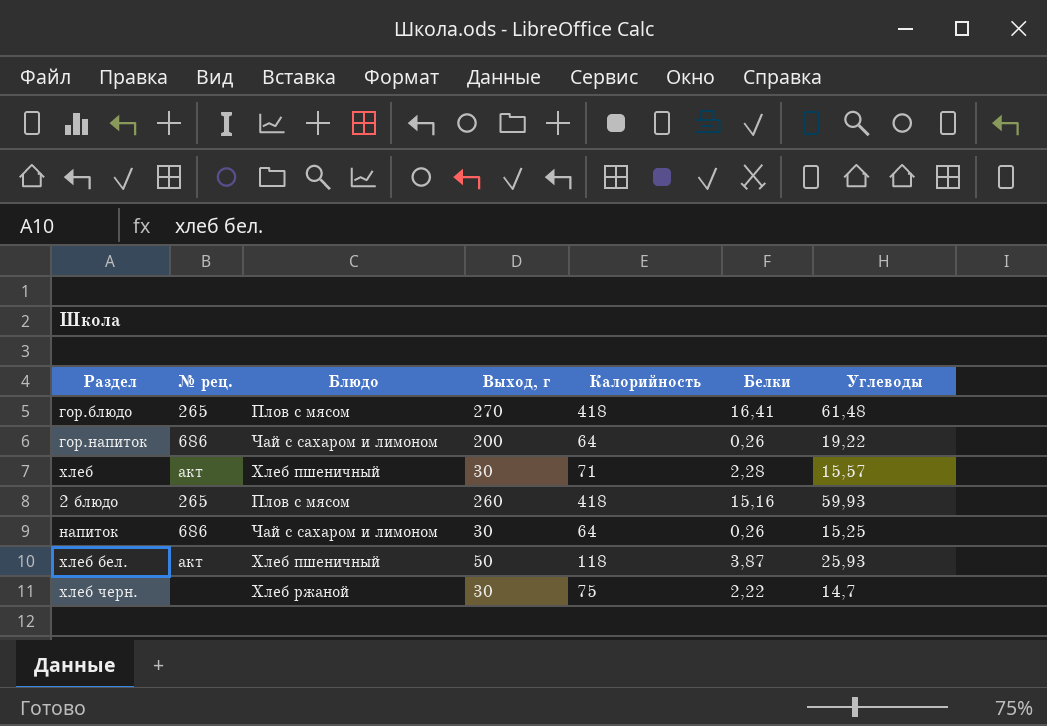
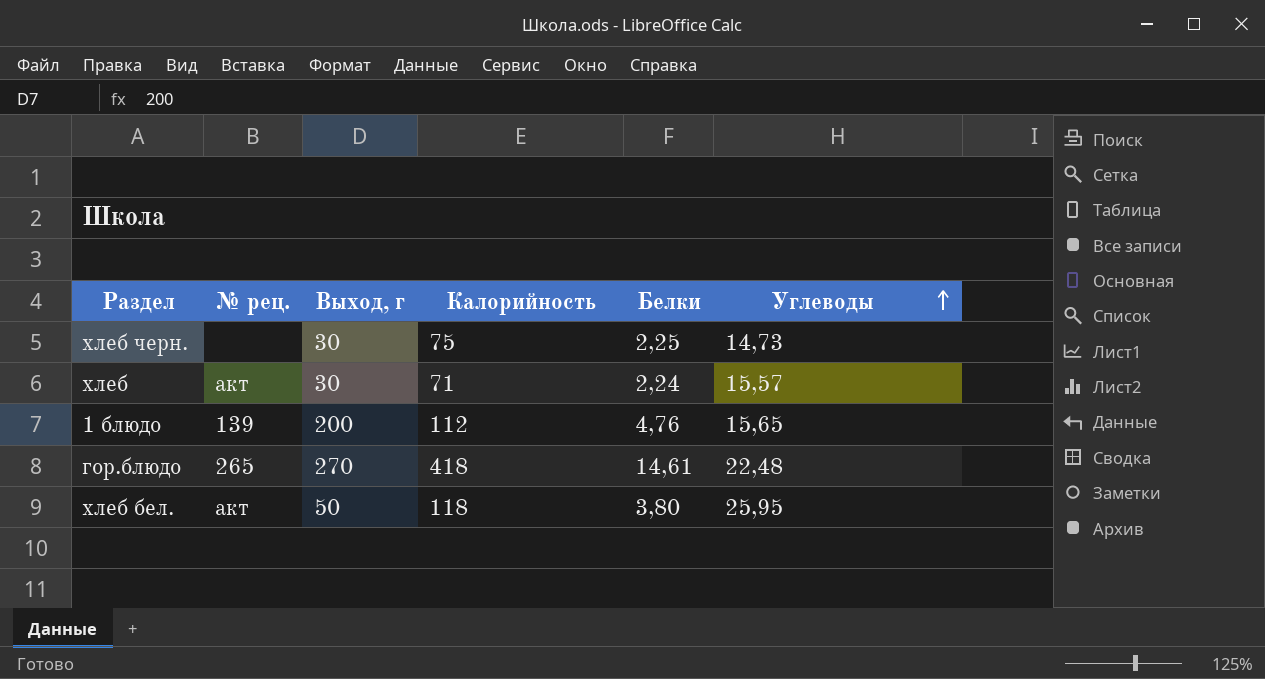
row order: none -> Углеводы ascending
column Блюдо | position: 3 -> none
row гор.напиток: 686 | Чай с сахаром и лимоном | 200 | 64 | 0,26 | 19,22 -> none
row 2 блюдо: 265 | Плов с мясом | 260 | 418 | 15,16 | 59,93 -> none
row напиток: 686 | Чай с сахаром и лимоном | 30 | 64 | 0,26 | 15,25 -> none
хлеб черн. | Белки: 2,22 -> 2,25
хлеб черн. | Углеводы: 14,7 -> 14,73
хлеб | Белки: 2,28 -> 2,24
row 1 блюдо: none -> 139 | 200 | 112 | 4,76 | 15,65
гор.блюдо | Белки: 16,41 -> 14,61
гор.блюдо | Углеводы: 61,48 -> 22,48
хлеб бел. | Белки: 3,87 -> 3,80
хлеб бел. | Углеводы: 25,93 -> 25,95

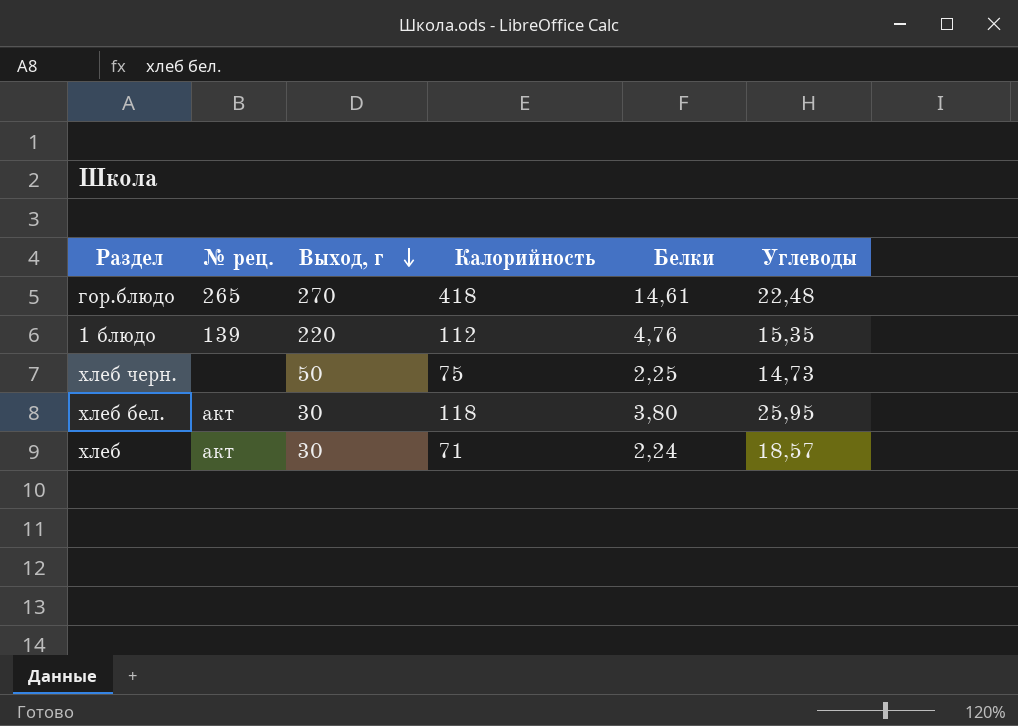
row order: Углеводы ascending -> Выход, г descending
1 блюдо | Выход, г: 200 -> 220
1 блюдо | Углеводы: 15,65 -> 15,35
хлеб черн. | Выход, г: 30 -> 50
хлеб бел. | Выход, г: 50 -> 30
хлеб | Углеводы: 15,57 -> 18,57

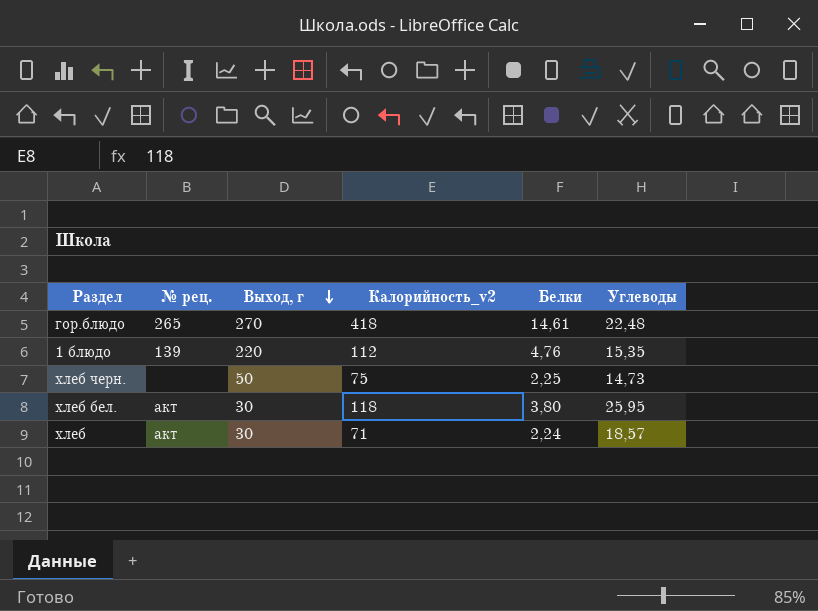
column name: Калорийность -> Калорийность_v2

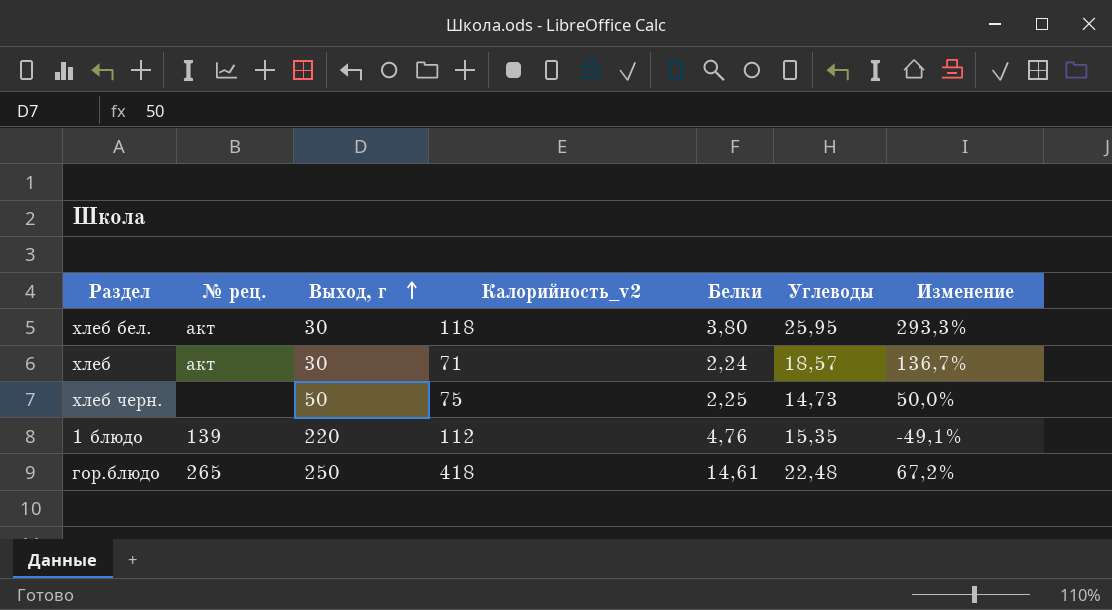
row order: Выход, г descending -> Выход, г ascending
column Изменение | formula: none -> ([Калорийность_v2] - [Выход, г]) / [Выход, г]
гор.блюдо | Выход, г: 270 -> 250

